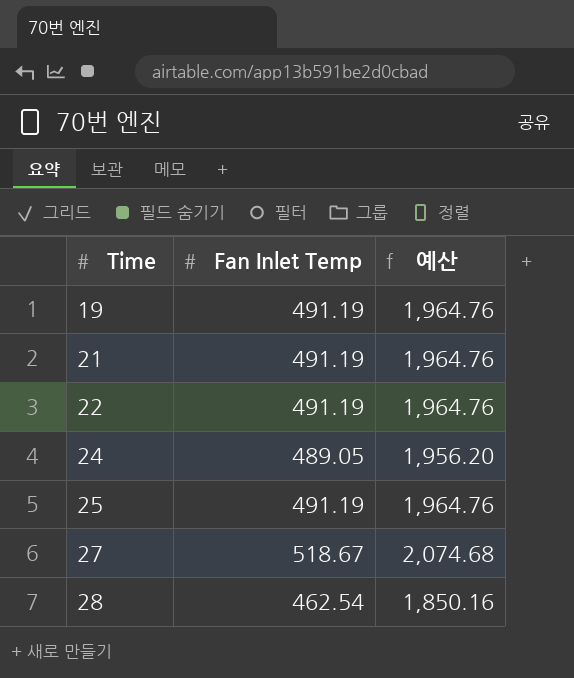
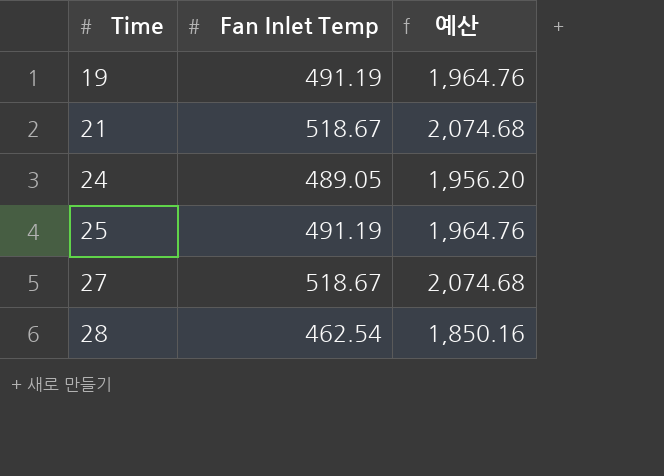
row 22: 491.19 | 1,964.76 -> none
21 | Fan Inlet Temp: 491.19 -> 518.67
21 | 예산: 1,964.76 -> 2,074.68

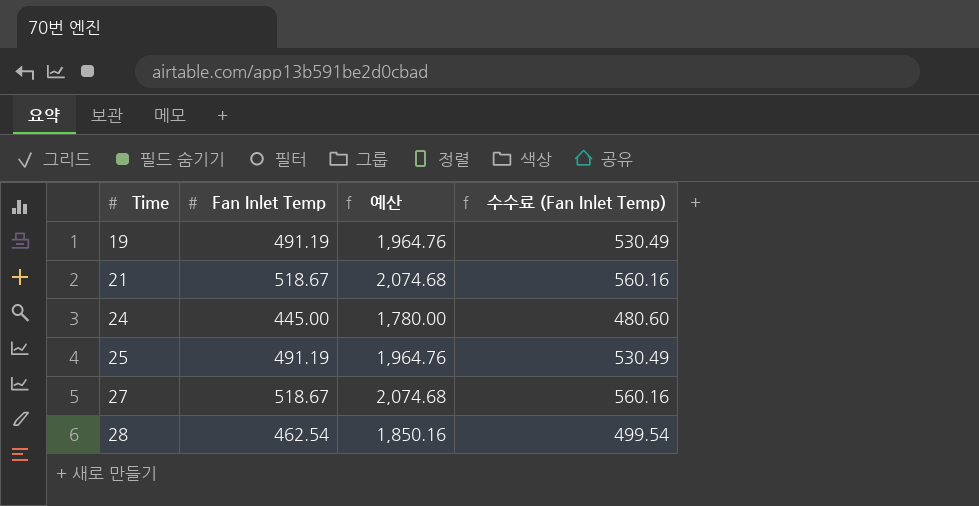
column 수수료 (Fan Inlet Temp) | formula: none -> [Fan Inlet Temp] * 1.08
24 | Fan Inlet Temp: 489.05 -> 445.00
24 | 예산: 1,956.20 -> 1,780.00

